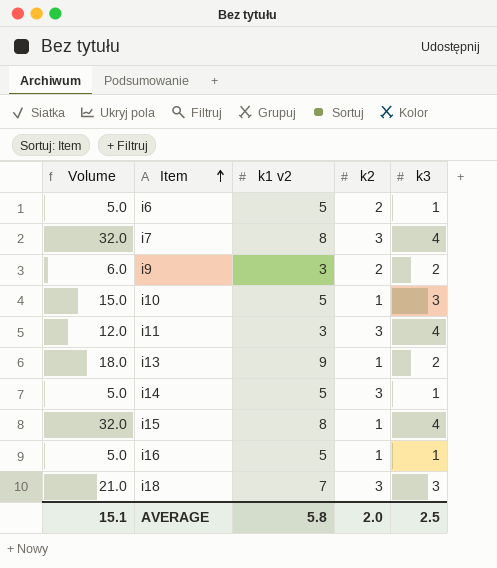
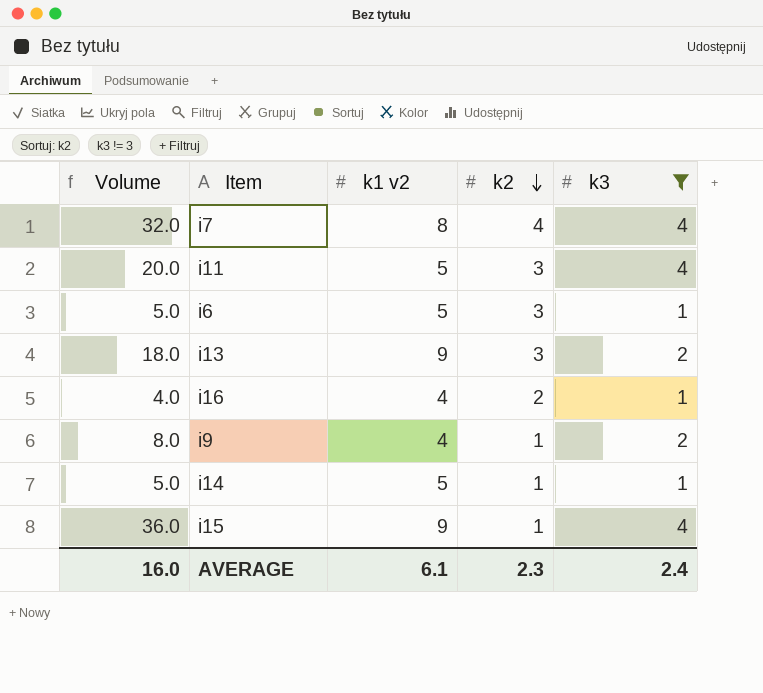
filter: none -> k3 != 3
row order: Item ascending -> k2 descending
i7 | k2: 3 -> 4
i11 | Volume: 12.0 -> 20.0
i11 | k1 v2: 3 -> 5
i6 | k2: 2 -> 3
i13 | k2: 1 -> 3
i16 | Volume: 5.0 -> 4.0
i16 | k1 v2: 5 -> 4
i16 | k2: 1 -> 2
i9 | Volume: 6.0 -> 8.0
i9 | k1 v2: 3 -> 4
i9 | k2: 2 -> 1
i14 | k2: 3 -> 1
i15 | Volume: 32.0 -> 36.0
i15 | k1 v2: 8 -> 9
AVERAGE | Volume: 15.1 -> 16.0
AVERAGE | k1 v2: 5.8 -> 6.1
AVERAGE | k2: 2.0 -> 2.3
AVERAGE | k3: 2.5 -> 2.4

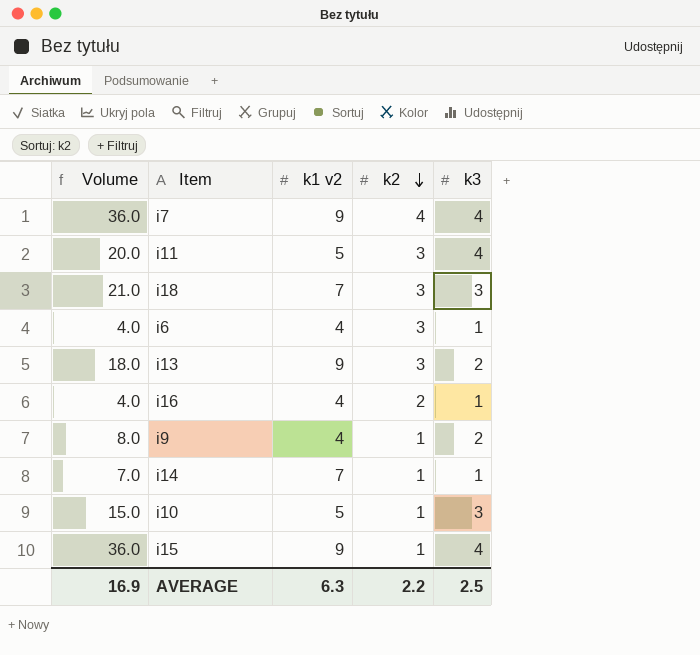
filter: k3 != 3 -> none
i7 | Volume: 32.0 -> 36.0
i7 | k1 v2: 8 -> 9
i6 | Volume: 5.0 -> 4.0
i6 | k1 v2: 5 -> 4
i14 | Volume: 5.0 -> 7.0
i14 | k1 v2: 5 -> 7
AVERAGE | Volume: 16.0 -> 16.9
AVERAGE | k1 v2: 6.1 -> 6.3
AVERAGE | k2: 2.3 -> 2.2
AVERAGE | k3: 2.4 -> 2.5

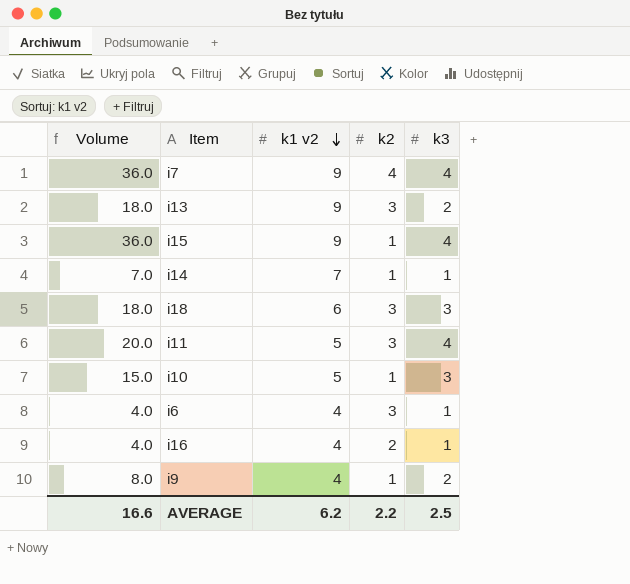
row order: k2 descending -> k1 v2 descending
i18 | Volume: 21.0 -> 18.0
i18 | k1 v2: 7 -> 6
AVERAGE | Volume: 16.9 -> 16.6
AVERAGE | k1 v2: 6.3 -> 6.2

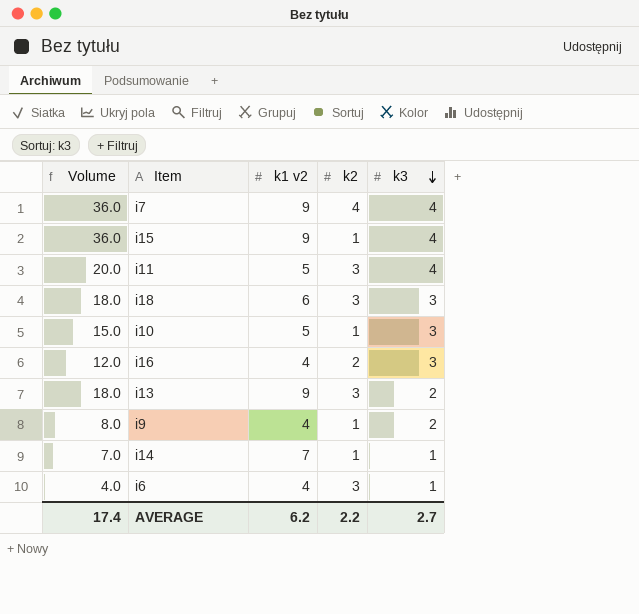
row order: k1 v2 descending -> k3 descending
i16 | Volume: 4.0 -> 12.0
i16 | k3: 1 -> 3
AVERAGE | Volume: 16.6 -> 17.4
AVERAGE | k3: 2.5 -> 2.7

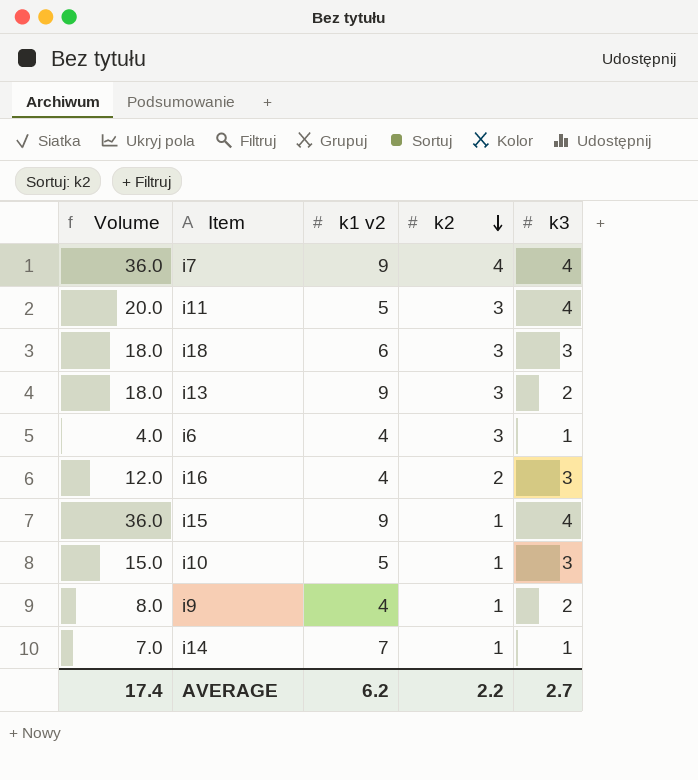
row order: k3 descending -> k2 descending

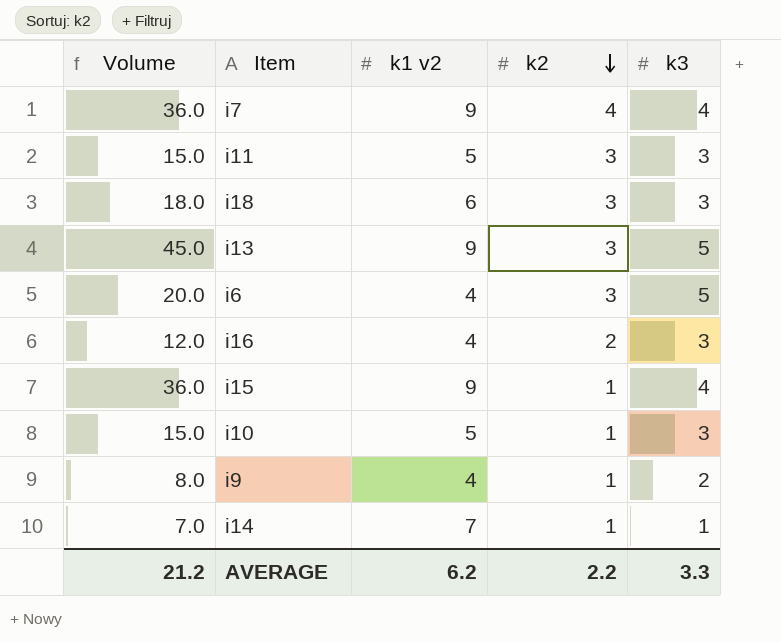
i11 | Volume: 20.0 -> 15.0
i11 | k3: 4 -> 3
i13 | Volume: 18.0 -> 45.0
i13 | k3: 2 -> 5
i6 | Volume: 4.0 -> 20.0
i6 | k3: 1 -> 5
AVERAGE | Volume: 17.4 -> 21.2
AVERAGE | k3: 2.7 -> 3.3

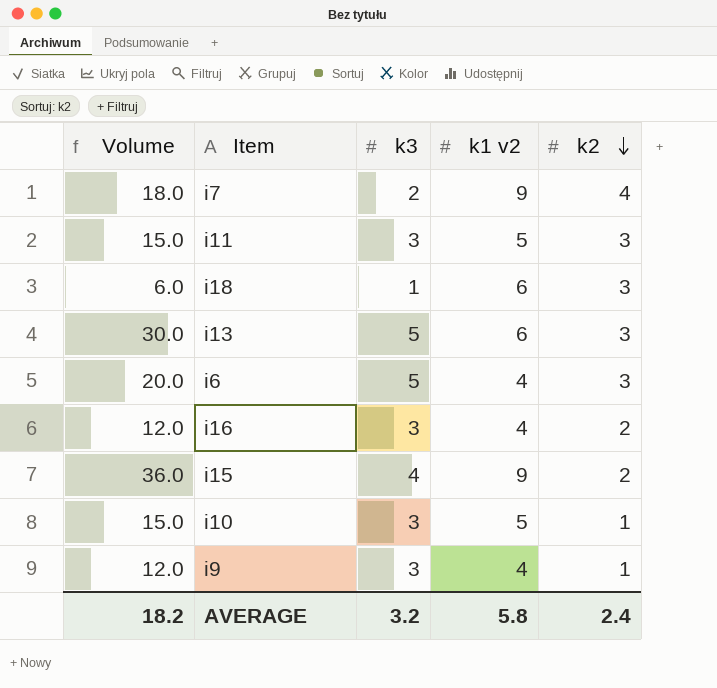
column k3 | position: 5 -> 3
row i14: 7.0 | 7 | 1 | 1 -> none
i7 | Volume: 36.0 -> 18.0
i7 | k3: 4 -> 2
i18 | Volume: 18.0 -> 6.0
i18 | k3: 3 -> 1
i13 | Volume: 45.0 -> 30.0
i13 | k1 v2: 9 -> 6
i15 | k2: 1 -> 2
i9 | Volume: 8.0 -> 12.0
i9 | k3: 2 -> 3
AVERAGE | Volume: 21.2 -> 18.2
AVERAGE | k3: 3.3 -> 3.2
AVERAGE | k1 v2: 6.2 -> 5.8
AVERAGE | k2: 2.2 -> 2.4

